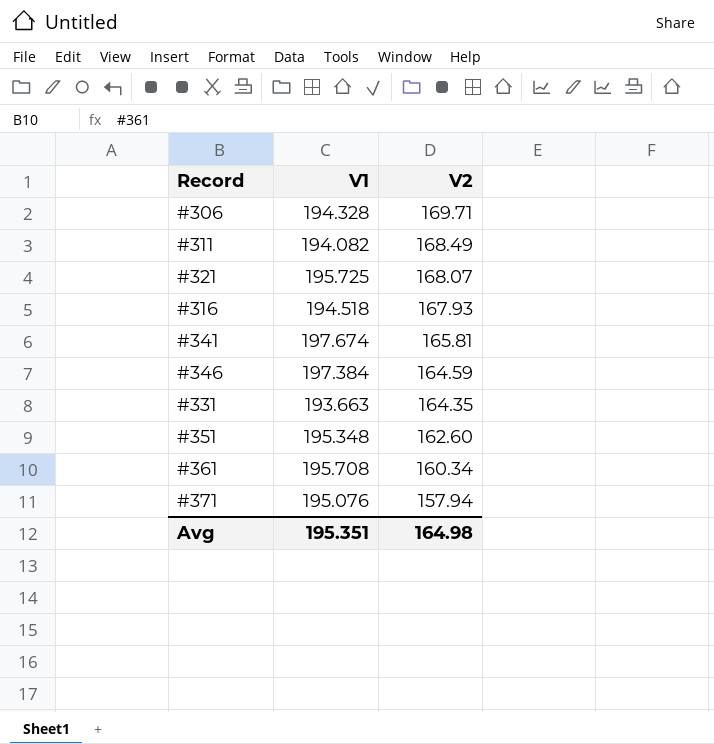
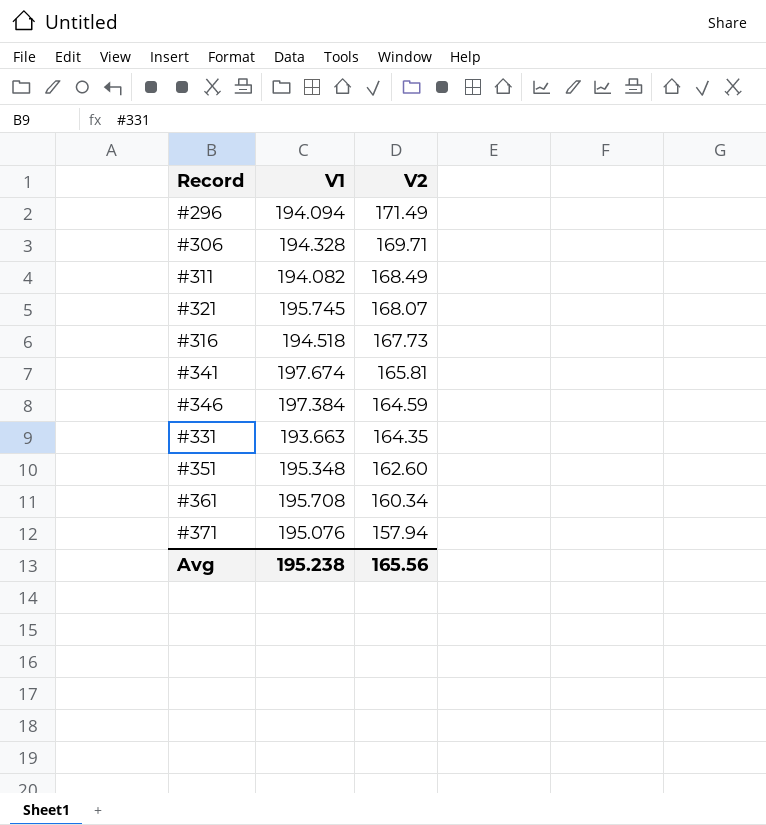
row #296: none -> 194.094 | 171.49
#321 | V1: 195.725 -> 195.745
#316 | V2: 167.93 -> 167.73
Avg | V1: 195.351 -> 195.238
Avg | V2: 164.98 -> 165.56

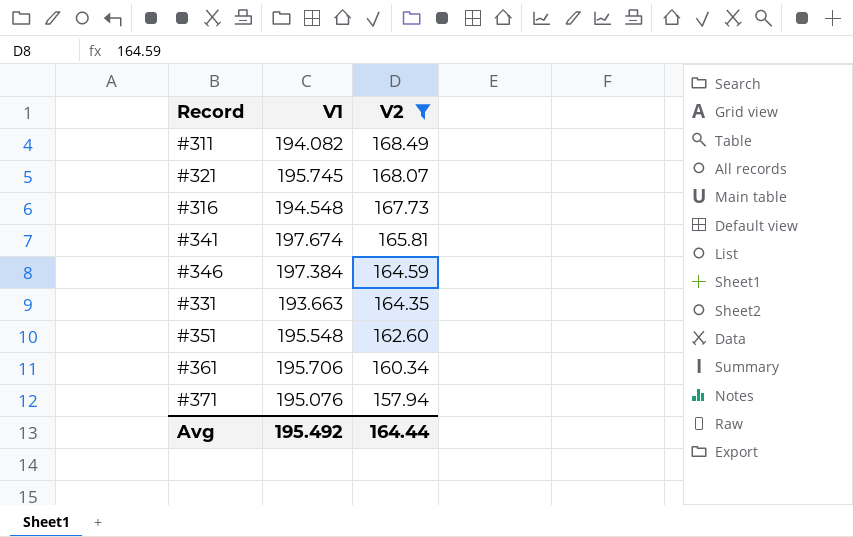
filter: none -> V2 <= 168.49
#316 | V1: 194.518 -> 194.548
#351 | V1: 195.348 -> 195.548
#361 | V1: 195.708 -> 195.706
Avg | V1: 195.238 -> 195.492
Avg | V2: 165.56 -> 164.44

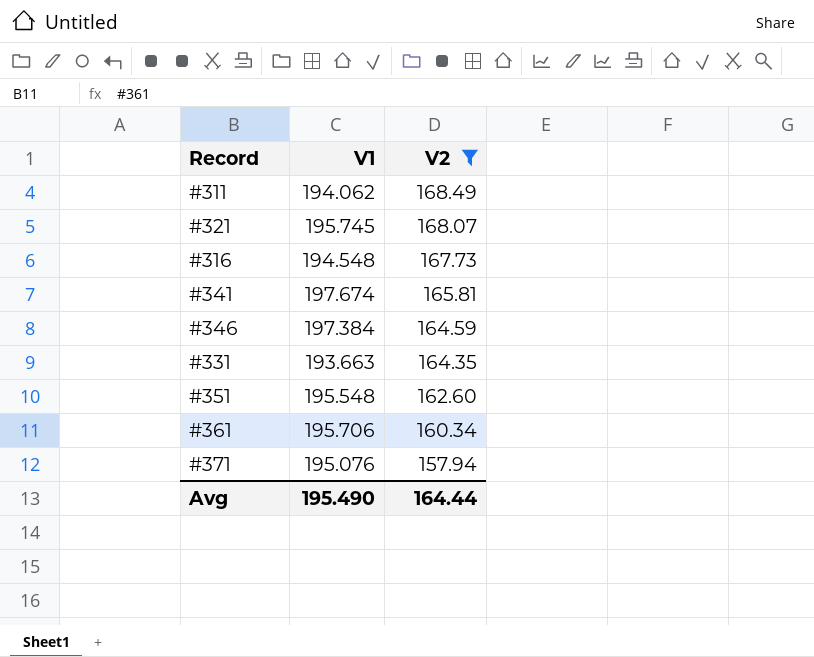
#311 | V1: 194.082 -> 194.062
Avg | V1: 195.492 -> 195.490

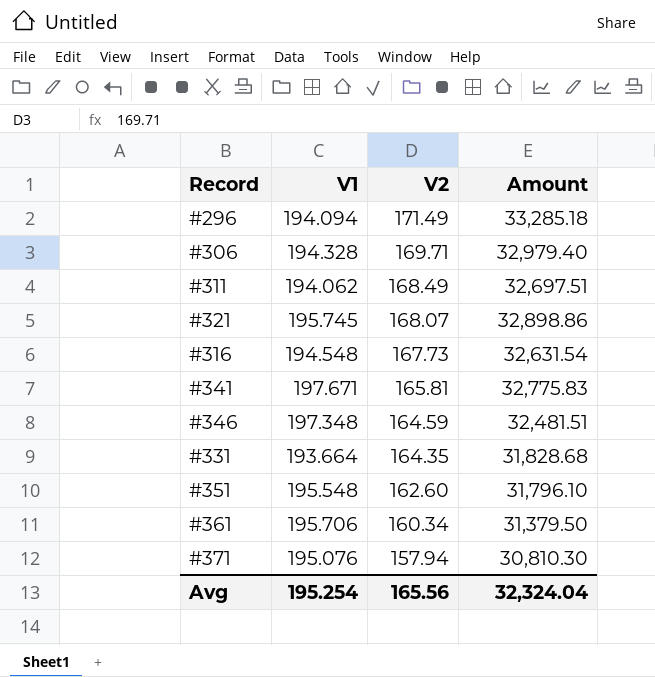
filter: V2 <= 168.49 -> none
column Amount | formula: none -> [V1] * [V2]
#341 | V1: 197.674 -> 197.671
#346 | V1: 197.384 -> 197.348
#331 | V1: 193.663 -> 193.664
Avg | V1: 195.490 -> 195.254
Avg | V2: 164.44 -> 165.56

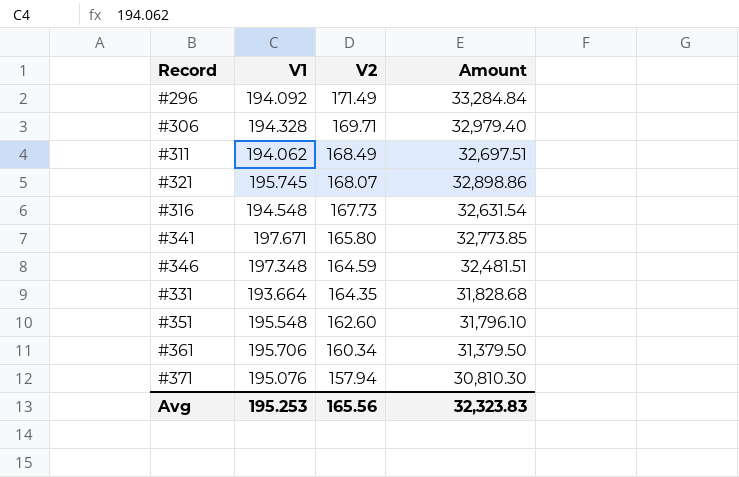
#296 | V1: 194.094 -> 194.092
#296 | Amount: 33,285.18 -> 33,284.84
#341 | V2: 165.81 -> 165.80
#341 | Amount: 32,775.83 -> 32,773.85
Avg | V1: 195.254 -> 195.253
Avg | Amount: 32,324.04 -> 32,323.83

